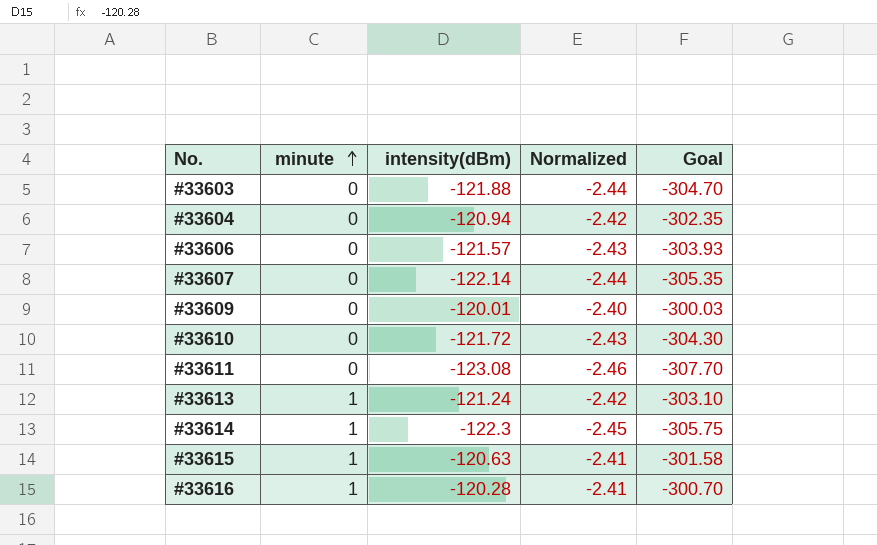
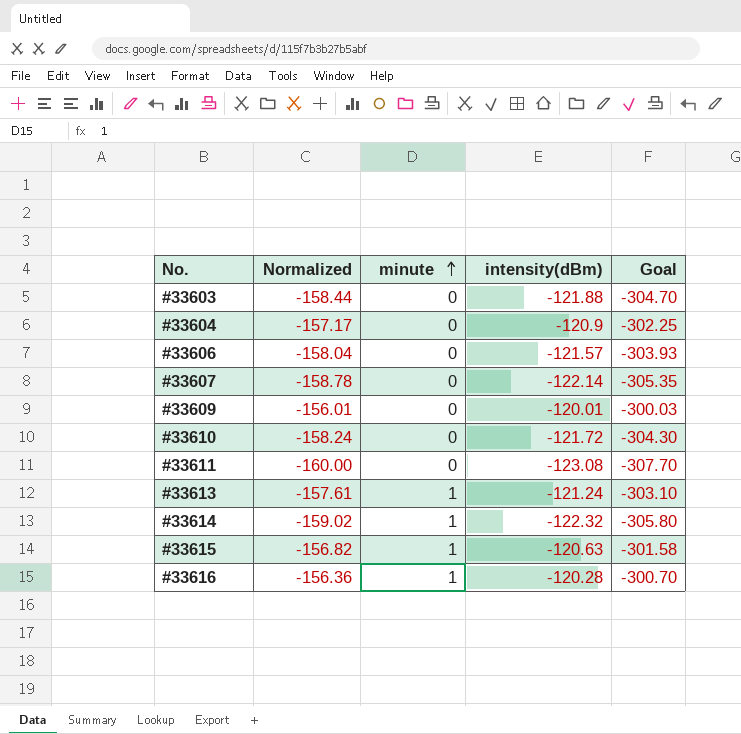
column Normalized | formula: [intensity(dBm)] * 0.02 -> [intensity(dBm)] * 1.3
column Normalized | position: 4 -> 2
#33604 | intensity(dBm): -120.94 -> -120.9
#33604 | Goal: -302.35 -> -302.25
#33614 | intensity(dBm): -122.3 -> -122.32
#33614 | Goal: -305.75 -> -305.80

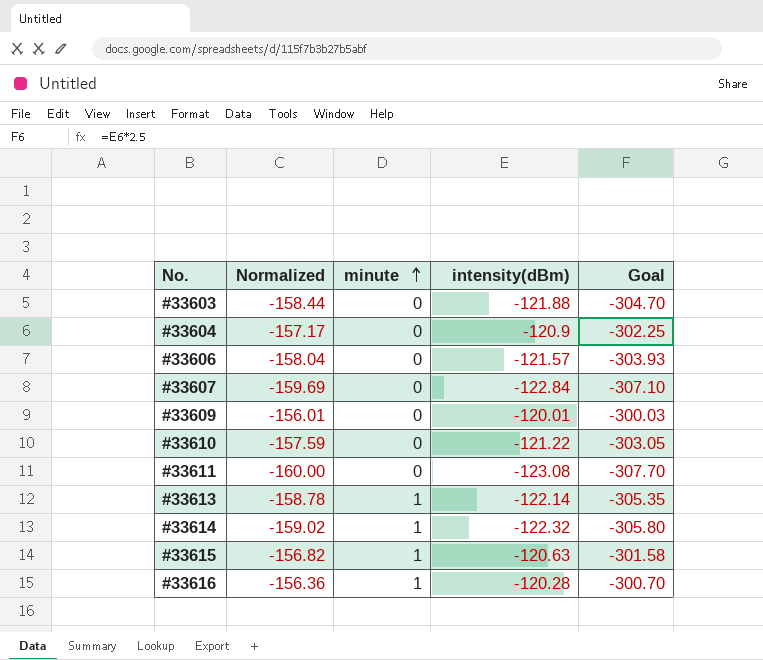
#33607 | Normalized: -158.78 -> -159.69
#33607 | intensity(dBm): -122.14 -> -122.84
#33607 | Goal: -305.35 -> -307.10
#33610 | Normalized: -158.24 -> -157.59
#33610 | intensity(dBm): -121.72 -> -121.22
#33610 | Goal: -304.30 -> -303.05
#33613 | Normalized: -157.61 -> -158.78
#33613 | intensity(dBm): -121.24 -> -122.14
#33613 | Goal: -303.10 -> -305.35

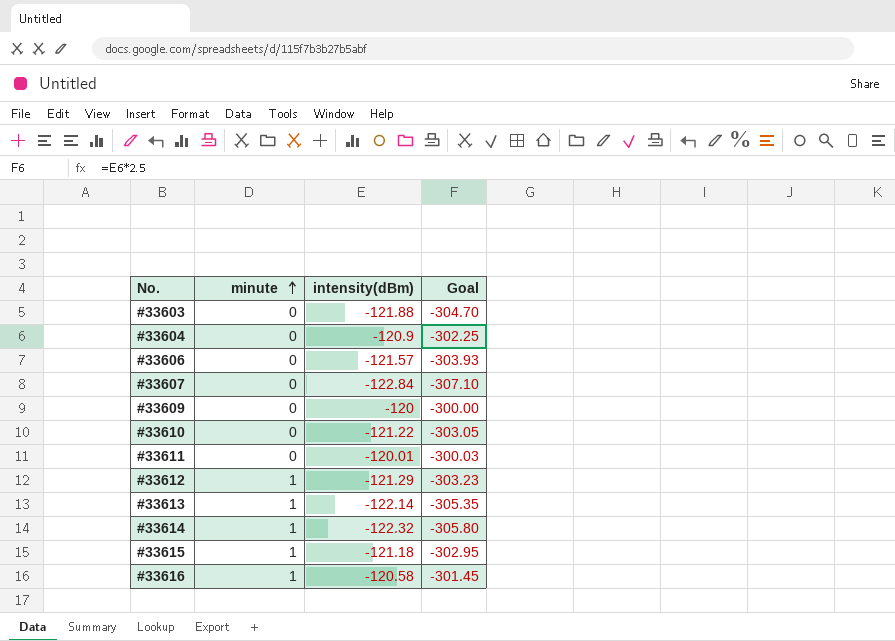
column Normalized | formula: [intensity(dBm)] * 1.3 -> none
#33609 | intensity(dBm): -120.01 -> -120
#33609 | Goal: -300.03 -> -300.00
#33611 | intensity(dBm): -123.08 -> -120.01
#33611 | Goal: -307.70 -> -300.03
row #33612: none -> 1 | -121.29 | -303.23
#33615 | intensity(dBm): -120.63 -> -121.18
#33615 | Goal: -301.58 -> -302.95
#33616 | intensity(dBm): -120.28 -> -120.58
#33616 | Goal: -300.70 -> -301.45

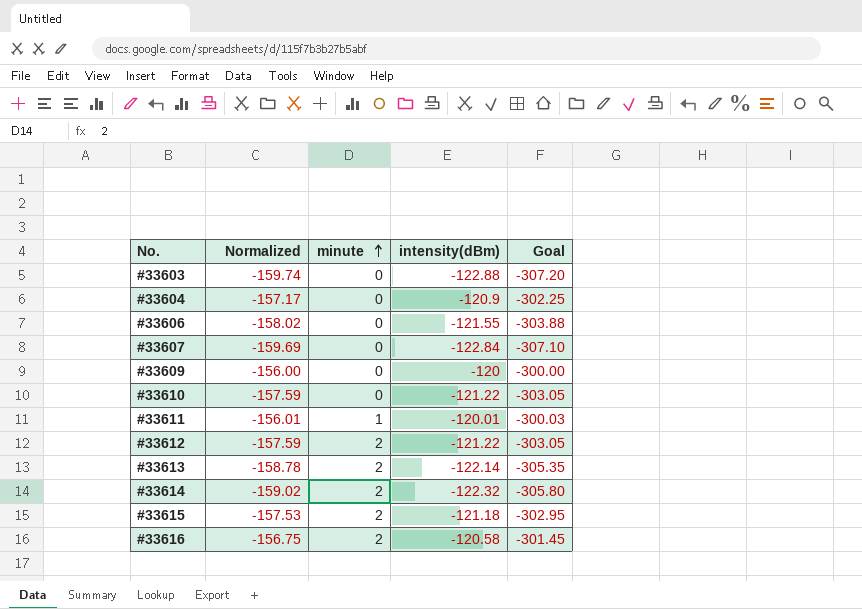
column Normalized | formula: none -> [intensity(dBm)] * 1.3
#33603 | intensity(dBm): -121.88 -> -122.88
#33603 | Goal: -304.70 -> -307.20
#33606 | intensity(dBm): -121.57 -> -121.55
#33606 | Goal: -303.93 -> -303.88
#33611 | minute: 0 -> 1
#33612 | minute: 1 -> 2
#33612 | intensity(dBm): -121.29 -> -121.22
#33612 | Goal: -303.23 -> -303.05
#33613 | minute: 1 -> 2
#33614 | minute: 1 -> 2
#33615 | minute: 1 -> 2
#33616 | minute: 1 -> 2

